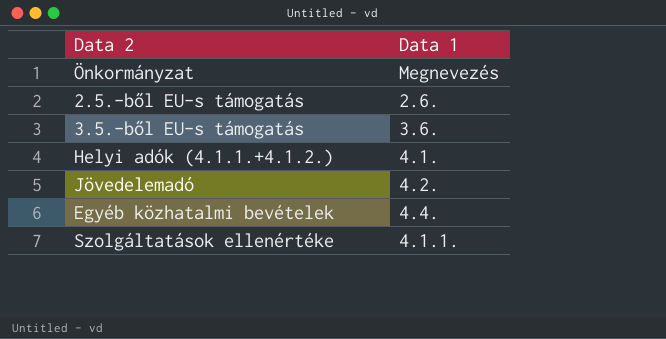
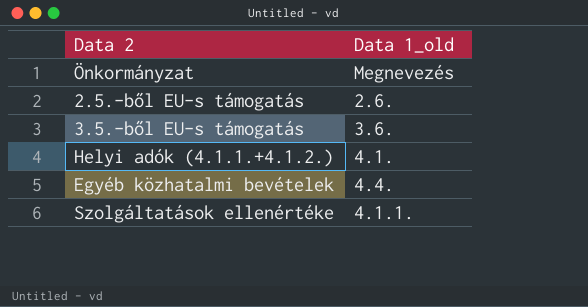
column name: Data 1 -> Data 1_old
row Jövedelemadó: 4.2. -> none

